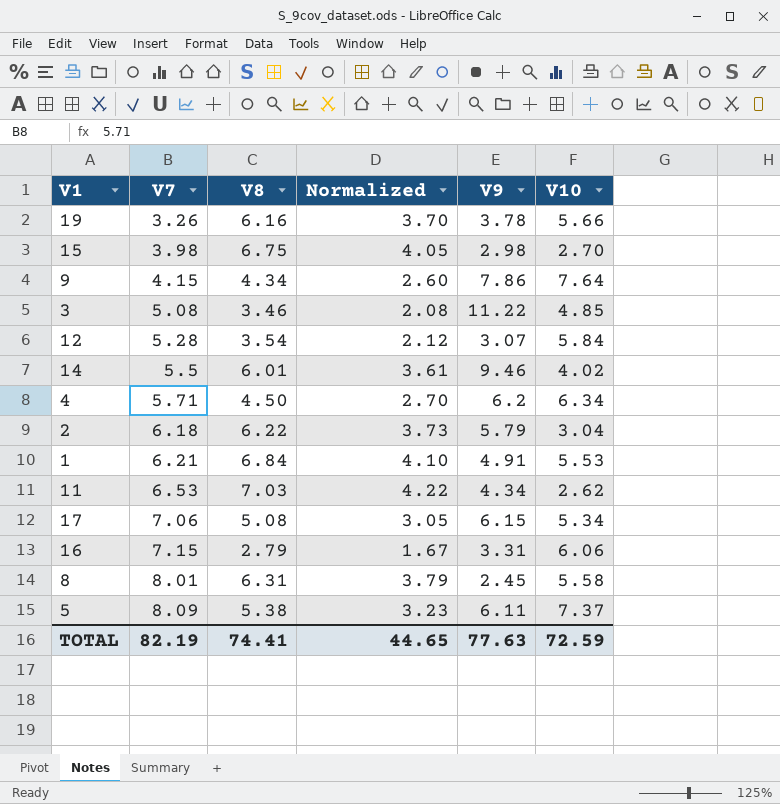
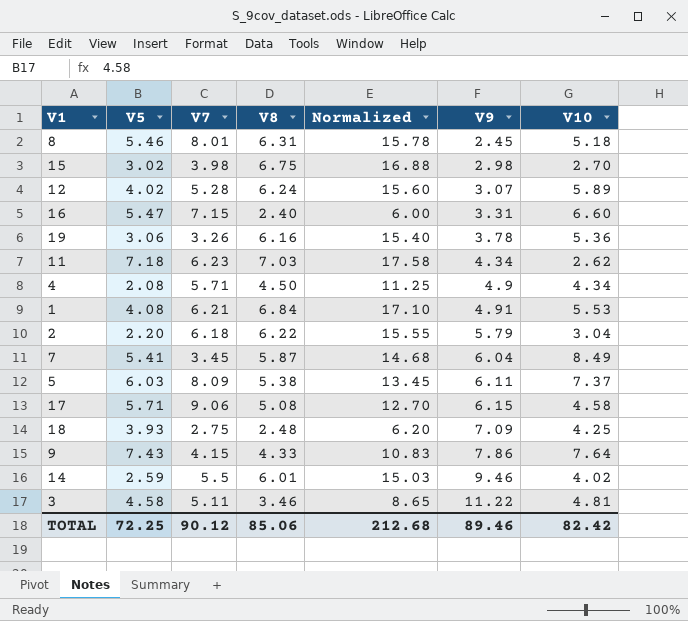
row order: V7 ascending -> V9 ascending
column V5 | position: none -> 2
column Normalized | formula: [V8] * 0.6 -> [V8] * 2.5
8 | V10: 5.58 -> 5.18
12 | V8: 3.54 -> 6.24
12 | V10: 5.84 -> 5.89
16 | V8: 2.79 -> 2.40
16 | V10: 6.06 -> 6.60
19 | V10: 5.66 -> 5.36
11 | V7: 6.53 -> 6.23
4 | V9: 6.2 -> 4.9
4 | V10: 6.34 -> 4.34
row 7: none -> 5.41 | 3.45 | 5.87 | 14.68 | 6.04 | 8.49
17 | V7: 7.06 -> 9.06
17 | V10: 5.34 -> 4.58
row 18: none -> 3.93 | 2.75 | 2.48 | 6.20 | 7.09 | 4.25
9 | V8: 4.34 -> 4.33
3 | V7: 5.08 -> 5.11
3 | V10: 4.85 -> 4.81
TOTAL | V7: 82.19 -> 90.12
TOTAL | V8: 74.41 -> 85.06
TOTAL | Normalized: 44.65 -> 212.68
TOTAL | V9: 77.63 -> 89.46
TOTAL | V10: 72.59 -> 82.42

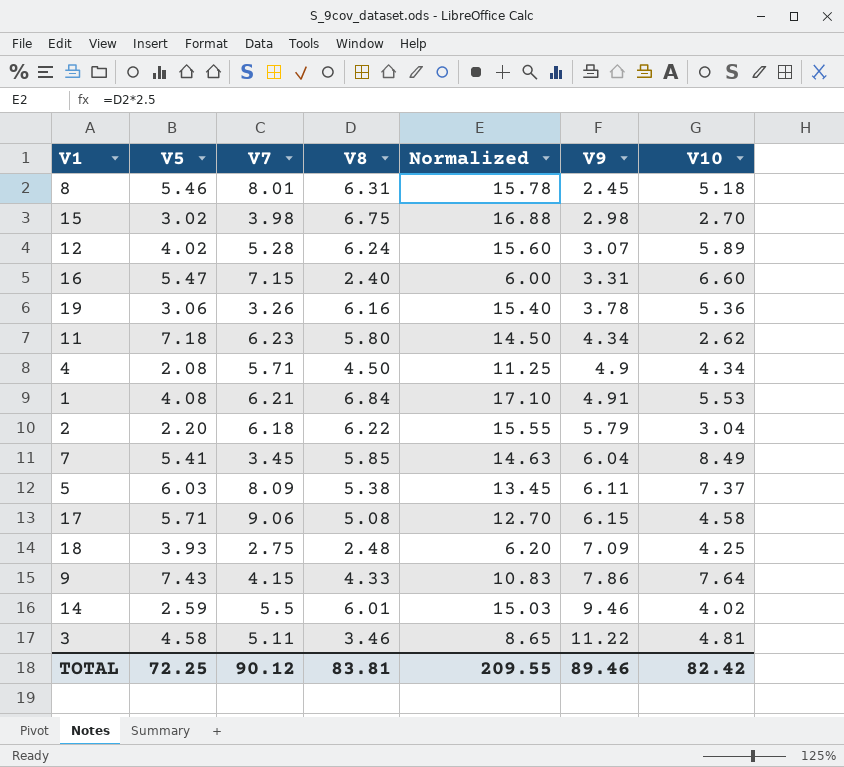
11 | V8: 7.03 -> 5.80
11 | Normalized: 17.58 -> 14.50
7 | V8: 5.87 -> 5.85
7 | Normalized: 14.68 -> 14.63
TOTAL | V8: 85.06 -> 83.81
TOTAL | Normalized: 212.68 -> 209.55

